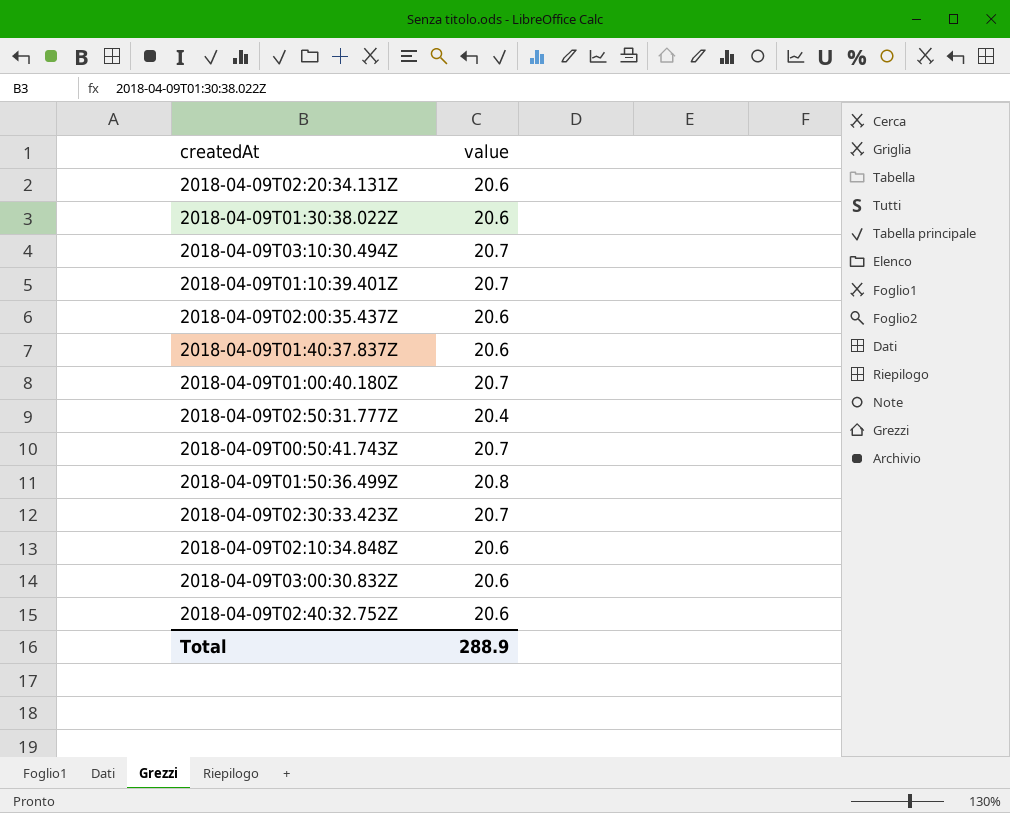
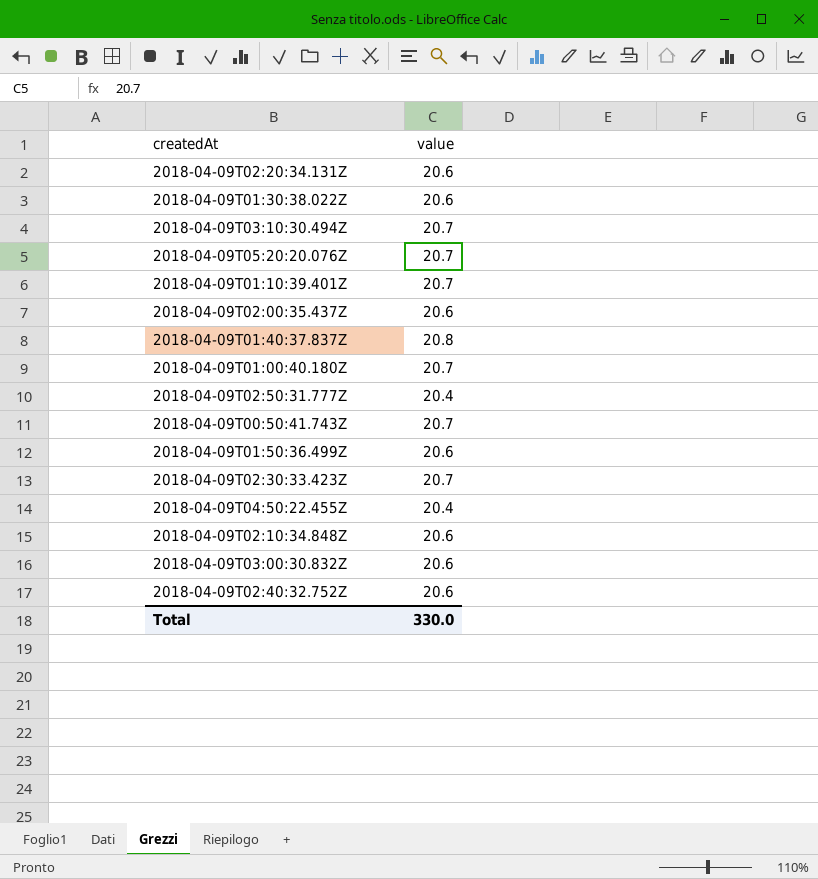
row 2018-04-09T05:20:20.076Z: none -> 20.7
2018-04-09T01:40:37.837Z | value: 20.6 -> 20.8
2018-04-09T01:50:36.499Z | value: 20.8 -> 20.6
row 2018-04-09T04:50:22.455Z: none -> 20.4
Total | value: 288.9 -> 330.0

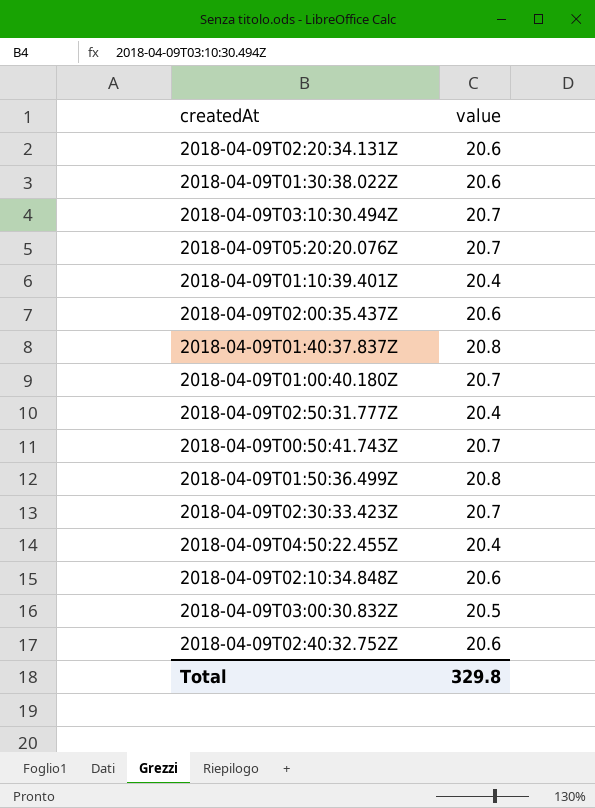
2018-04-09T01:10:39.401Z | value: 20.7 -> 20.4
2018-04-09T01:50:36.499Z | value: 20.6 -> 20.8
2018-04-09T03:00:30.832Z | value: 20.6 -> 20.5
Total | value: 330.0 -> 329.8

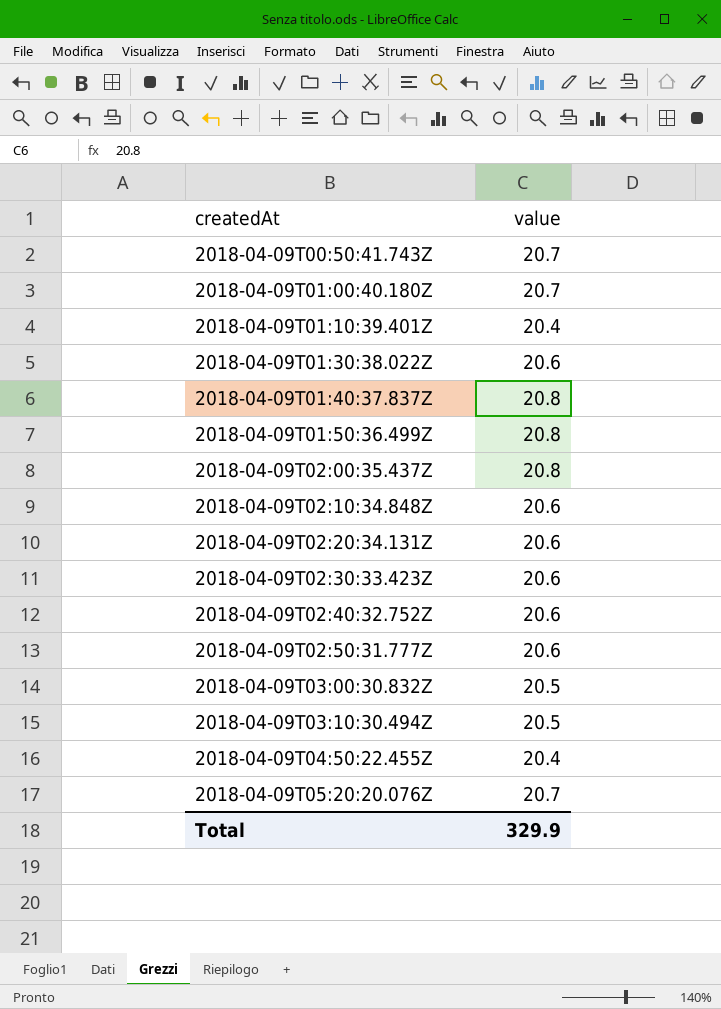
row order: none -> createdAt ascending
2018-04-09T02:00:35.437Z | value: 20.6 -> 20.8
2018-04-09T02:30:33.423Z | value: 20.7 -> 20.6
2018-04-09T02:50:31.777Z | value: 20.4 -> 20.6
2018-04-09T03:10:30.494Z | value: 20.7 -> 20.5
Total | value: 329.8 -> 329.9

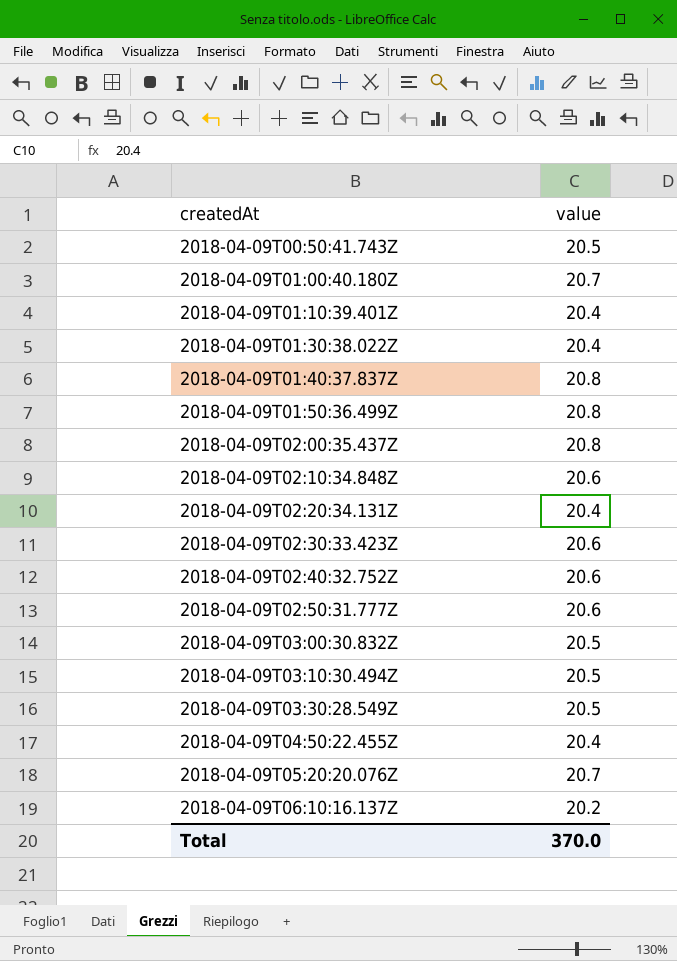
2018-04-09T00:50:41.743Z | value: 20.7 -> 20.5
2018-04-09T01:30:38.022Z | value: 20.6 -> 20.4
2018-04-09T02:20:34.131Z | value: 20.6 -> 20.4
row 2018-04-09T03:30:28.549Z: none -> 20.5
row 2018-04-09T06:10:16.137Z: none -> 20.2
Total | value: 329.9 -> 370.0

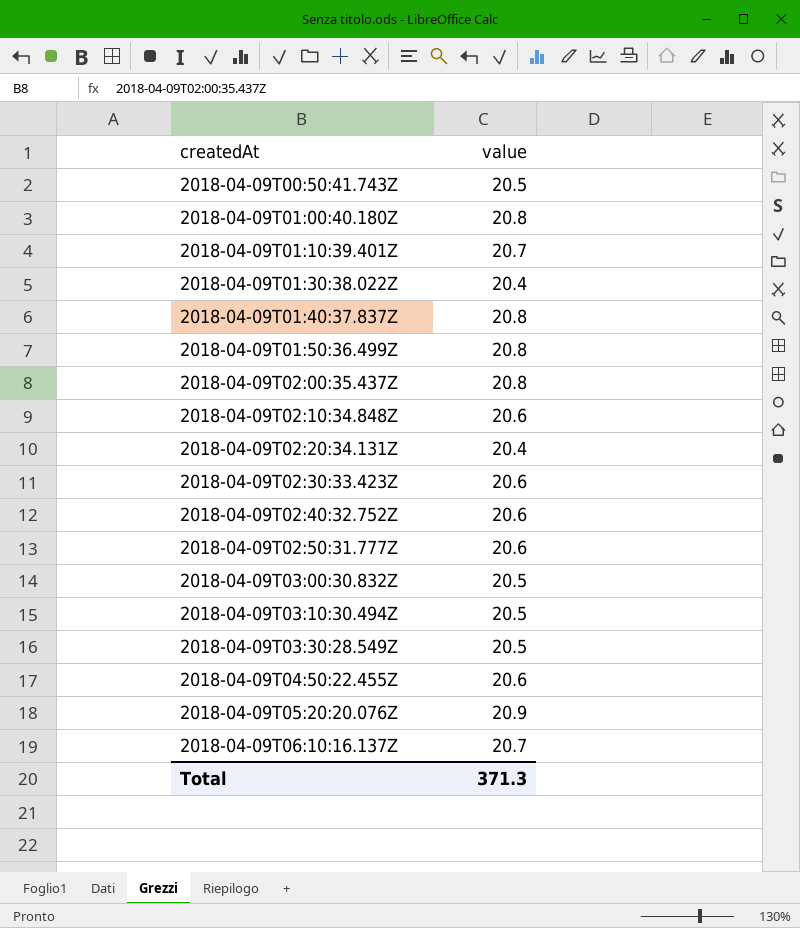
2018-04-09T01:00:40.180Z | value: 20.7 -> 20.8
2018-04-09T01:10:39.401Z | value: 20.4 -> 20.7
2018-04-09T04:50:22.455Z | value: 20.4 -> 20.6
2018-04-09T05:20:20.076Z | value: 20.7 -> 20.9
2018-04-09T06:10:16.137Z | value: 20.2 -> 20.7
Total | value: 370.0 -> 371.3

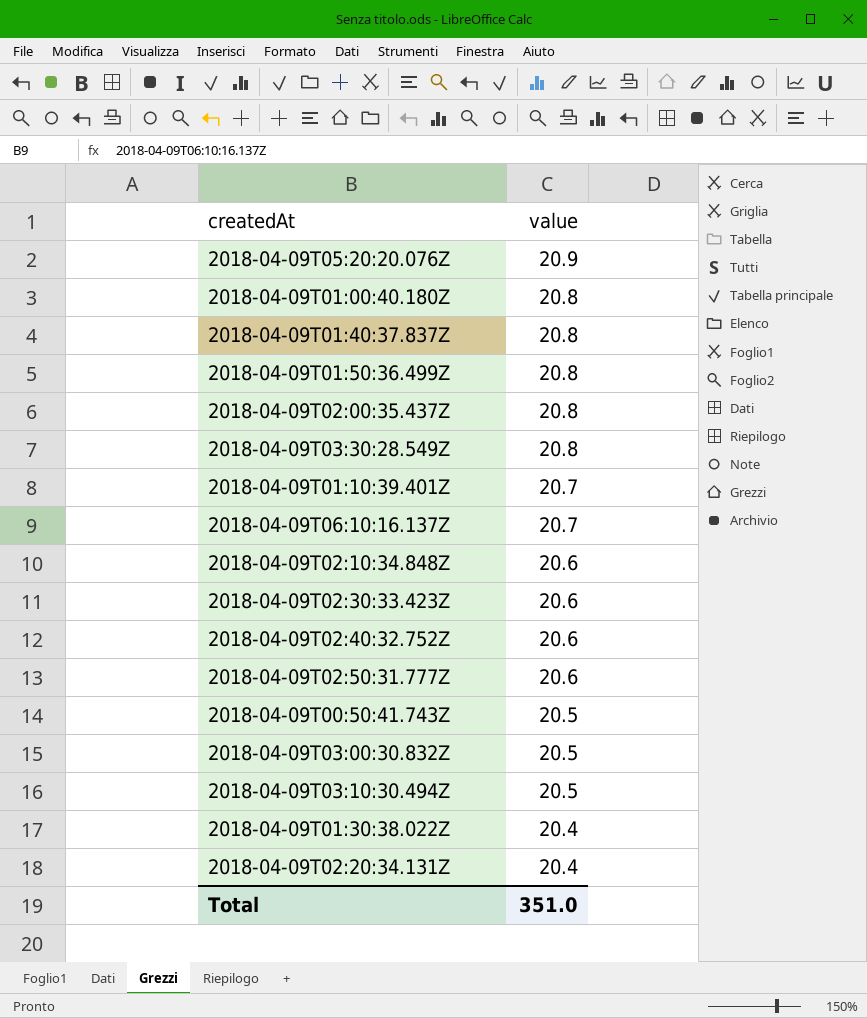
row order: createdAt ascending -> value descending
row 2018-04-09T04:50:22.455Z: 20.6 -> none
2018-04-09T03:30:28.549Z | value: 20.5 -> 20.8
Total | value: 371.3 -> 351.0

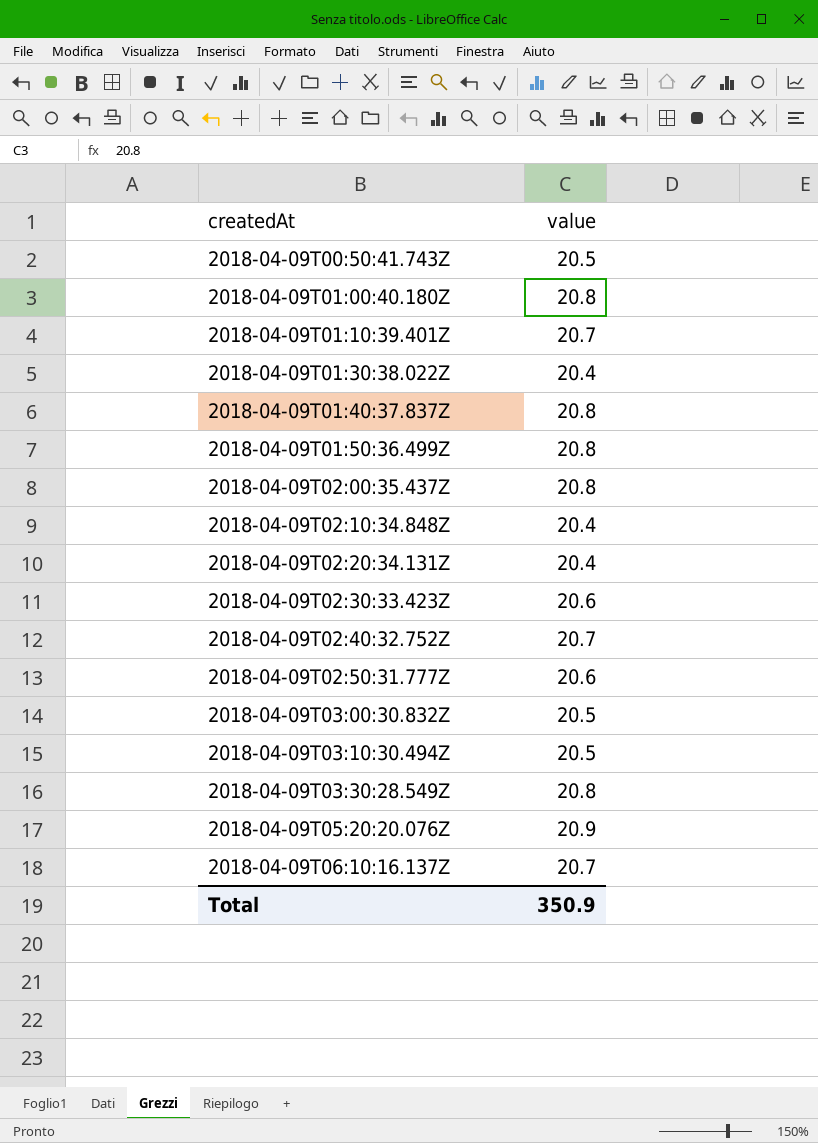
row order: value descending -> createdAt ascending
2018-04-09T02:10:34.848Z | value: 20.6 -> 20.4
2018-04-09T02:40:32.752Z | value: 20.6 -> 20.7
Total | value: 351.0 -> 350.9

